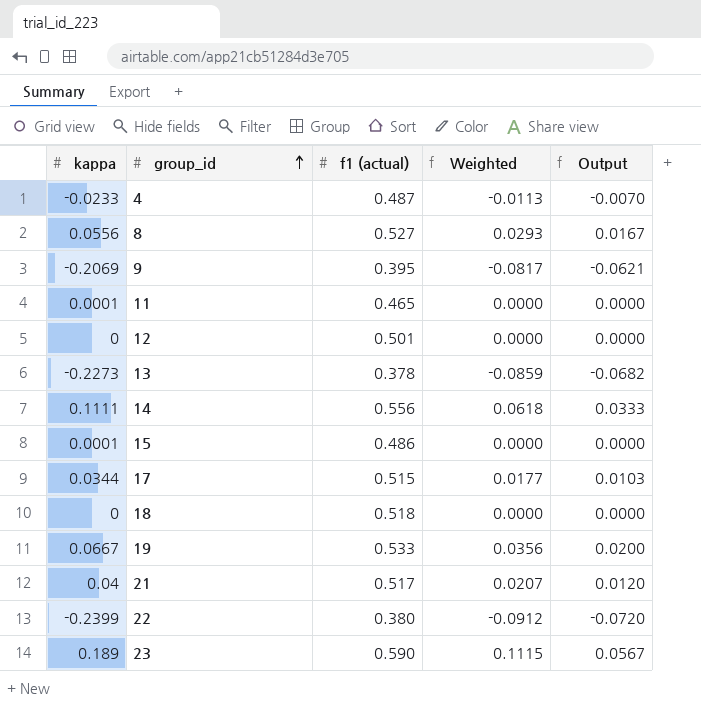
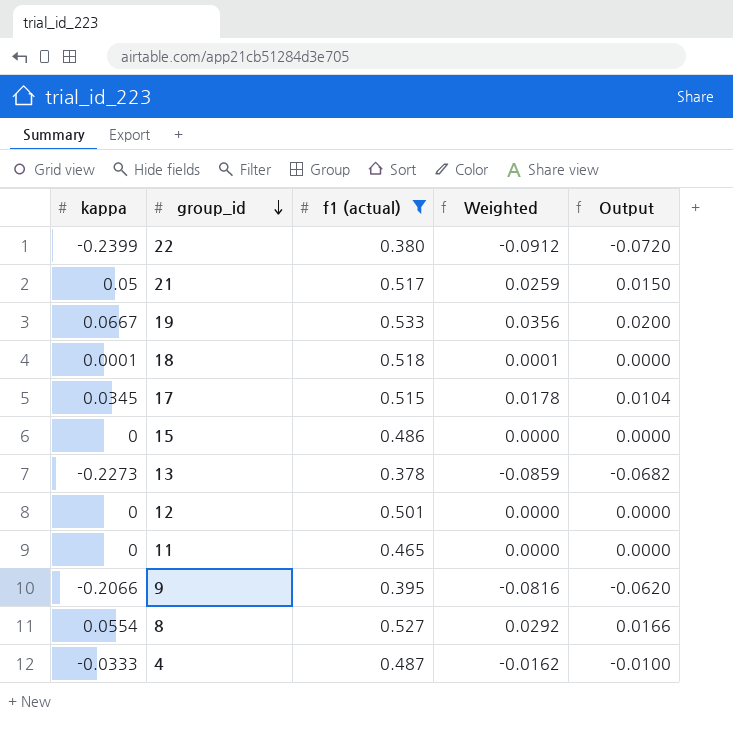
filter: none -> f1 (actual) <= 0.533
row order: group_id ascending -> group_id descending
21 | kappa: 0.04 -> 0.05
21 | Weighted: 0.0207 -> 0.0259
21 | Output: 0.0120 -> 0.0150
18 | kappa: 0 -> 0.0001
18 | Weighted: 0.0000 -> 0.0001
17 | kappa: 0.0344 -> 0.0345
17 | Weighted: 0.0177 -> 0.0178
17 | Output: 0.0103 -> 0.0104
15 | kappa: 0.0001 -> 0
11 | kappa: 0.0001 -> 0
9 | kappa: -0.2069 -> -0.2066
9 | Weighted: -0.0817 -> -0.0816
9 | Output: -0.0621 -> -0.0620
8 | kappa: 0.0556 -> 0.0554
8 | Weighted: 0.0293 -> 0.0292
8 | Output: 0.0167 -> 0.0166
4 | kappa: -0.0233 -> -0.0333
4 | Weighted: -0.0113 -> -0.0162
4 | Output: -0.0070 -> -0.0100

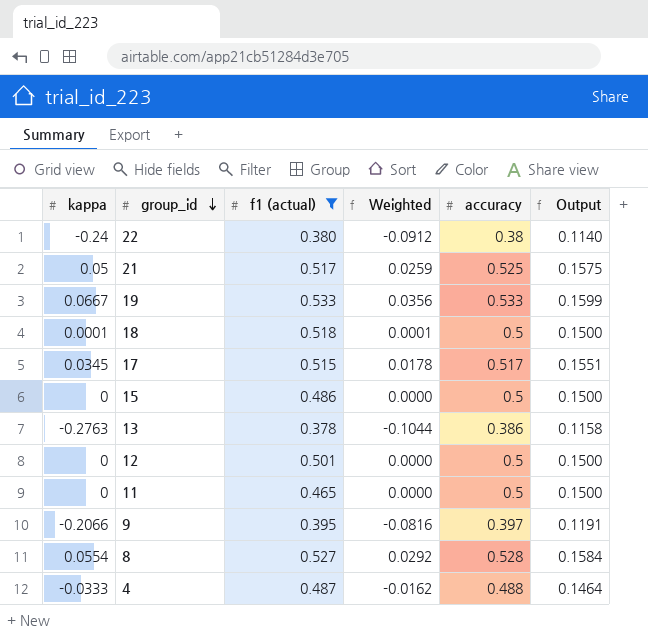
column accuracy | position: none -> 5
column Output | formula: [kappa] * 0.3 -> [accuracy] * 0.3
22 | kappa: -0.2399 -> -0.24
13 | kappa: -0.2273 -> -0.2763
13 | Weighted: -0.0859 -> -0.1044

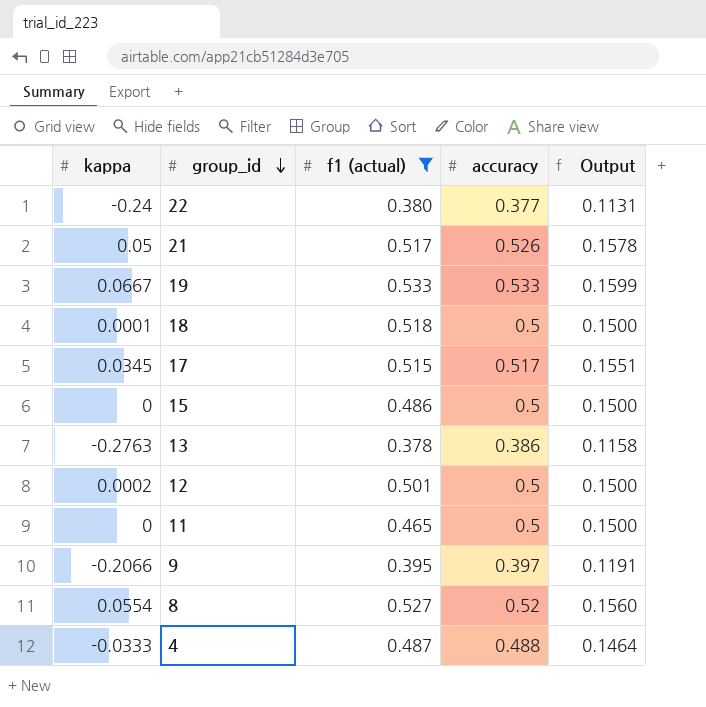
column Weighted | formula: [kappa] * [f1 (actual)] -> none
22 | accuracy: 0.38 -> 0.377
22 | Output: 0.1140 -> 0.1131
21 | accuracy: 0.525 -> 0.526
21 | Output: 0.1575 -> 0.1578
12 | kappa: 0 -> 0.0002
8 | accuracy: 0.528 -> 0.52
8 | Output: 0.1584 -> 0.1560

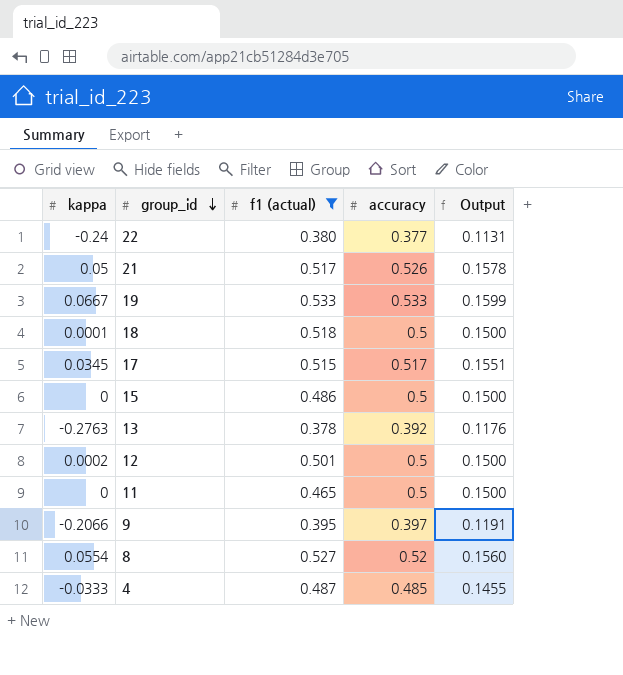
13 | accuracy: 0.386 -> 0.392
13 | Output: 0.1158 -> 0.1176
4 | accuracy: 0.488 -> 0.485
4 | Output: 0.1464 -> 0.1455

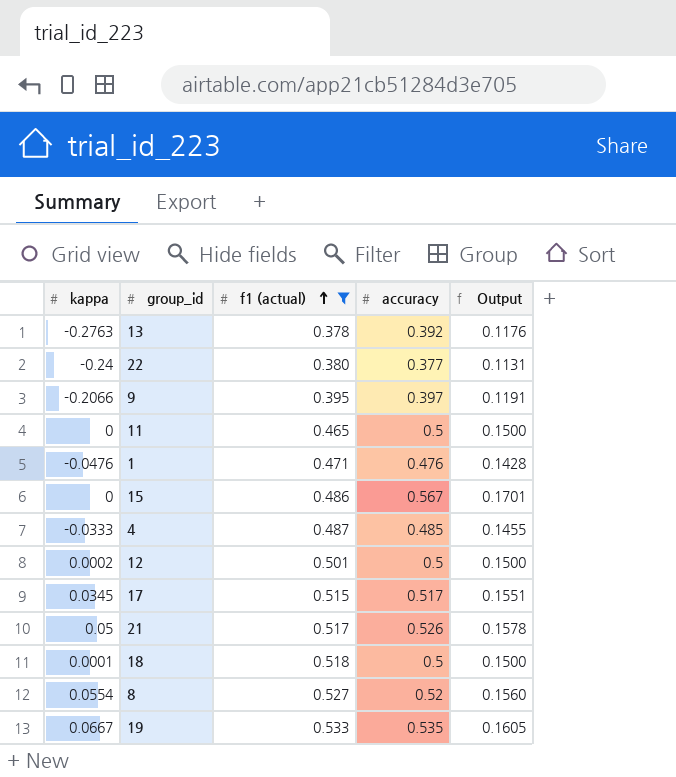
row order: group_id descending -> f1 (actual) ascending
row 1: none -> -0.0476 | 0.471 | 0.476 | 0.1428
15 | accuracy: 0.5 -> 0.567
15 | Output: 0.1500 -> 0.1701
19 | accuracy: 0.533 -> 0.535
19 | Output: 0.1599 -> 0.1605

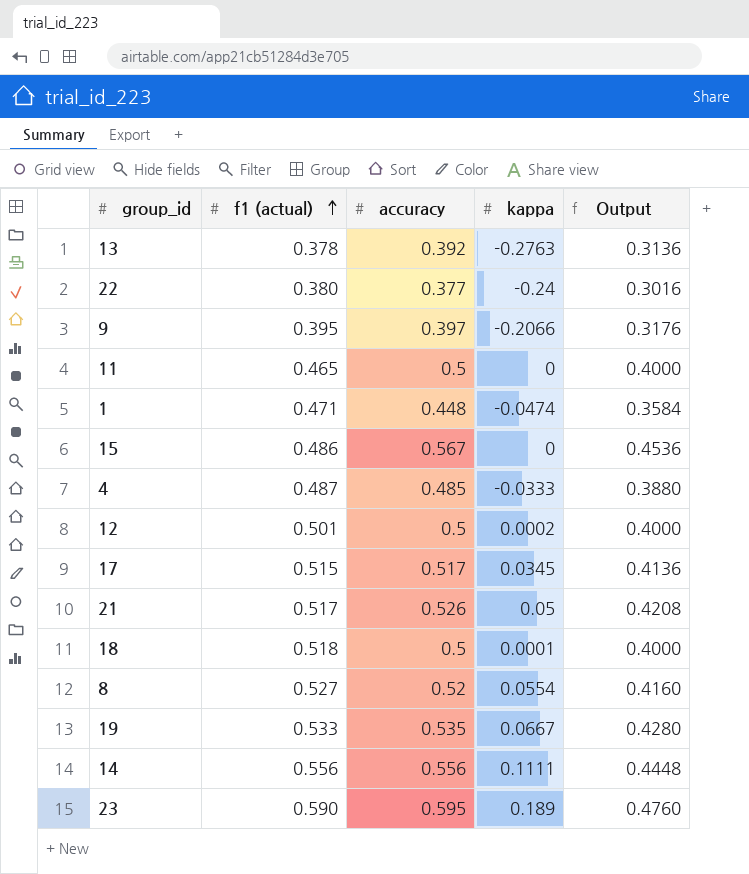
filter: f1 (actual) <= 0.533 -> none
column kappa | position: 1 -> 4
column Output | formula: [accuracy] * 0.3 -> [accuracy] * 0.8
1 | accuracy: 0.476 -> 0.448
1 | kappa: -0.0476 -> -0.0474

